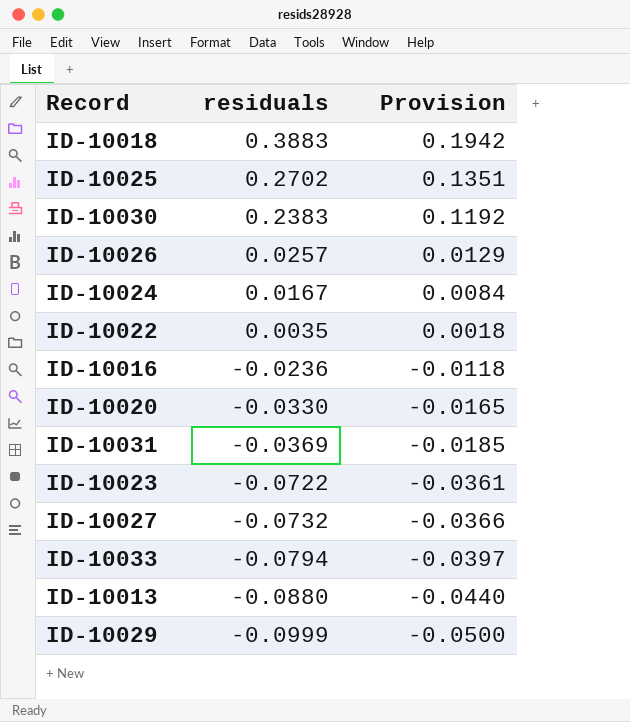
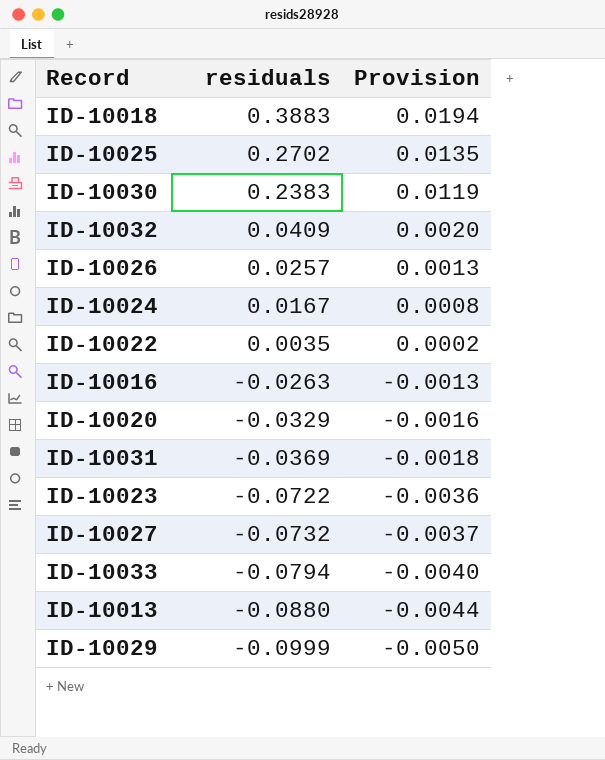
column Provision | formula: [residuals] * 0.5 -> [residuals] * 0.05
row ID-10032: none -> 0.0409 | 0.0020
ID-10016 | residuals: -0.0236 -> -0.0263
ID-10020 | residuals: -0.0330 -> -0.0329

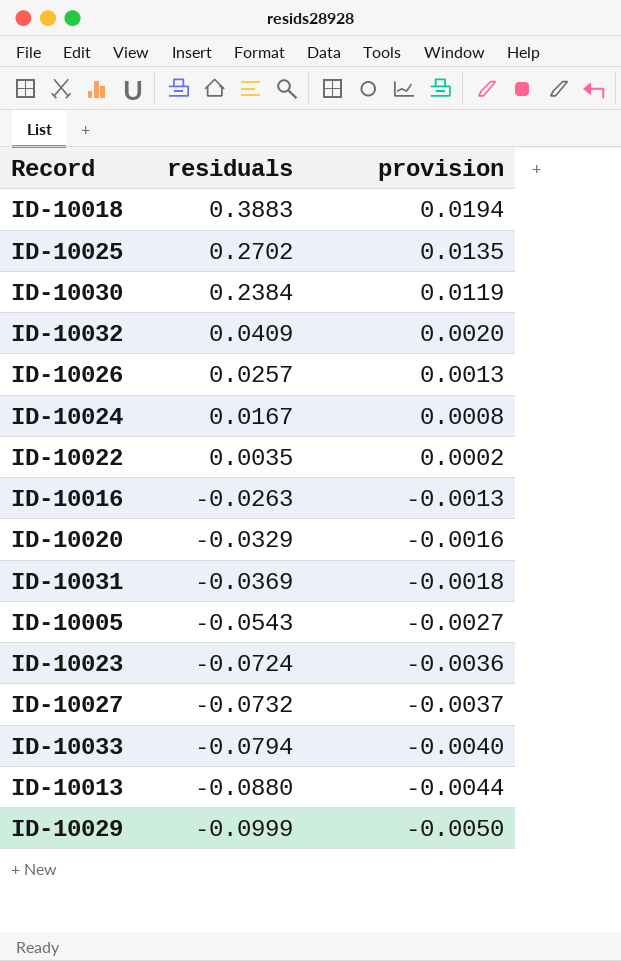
column name: Provision -> provision
ID-10030 | residuals: 0.2383 -> 0.2384
row ID-10005: none -> -0.0543 | -0.0027
ID-10023 | residuals: -0.0722 -> -0.0724

